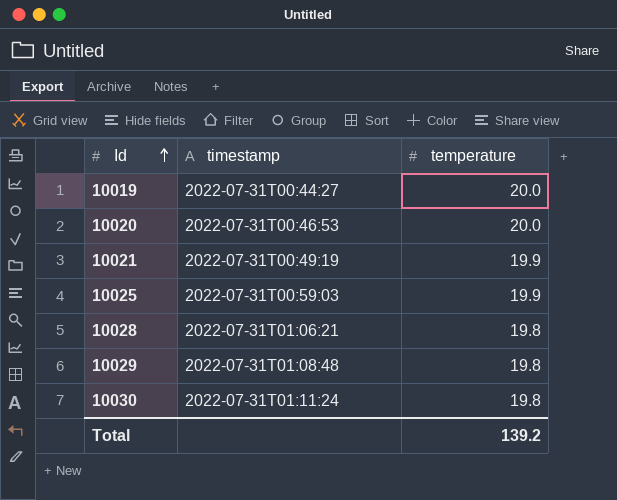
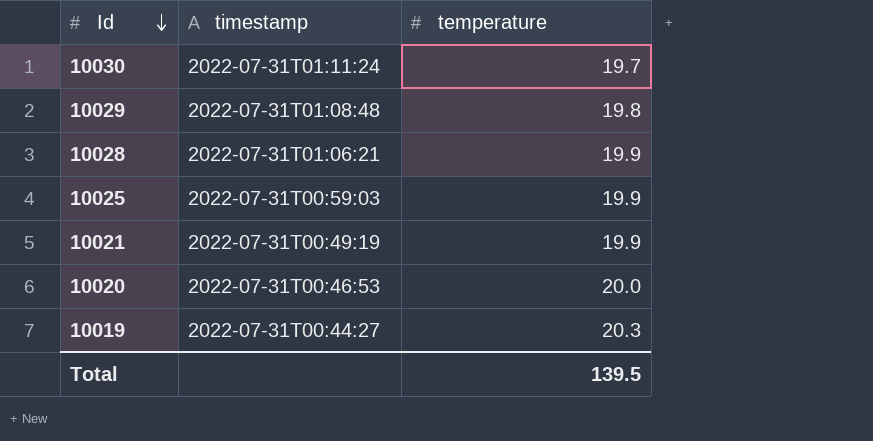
row order: Id ascending -> Id descending
10030 | temperature: 19.8 -> 19.7
10028 | temperature: 19.8 -> 19.9
10019 | temperature: 20.0 -> 20.3
Total | temperature: 139.2 -> 139.5

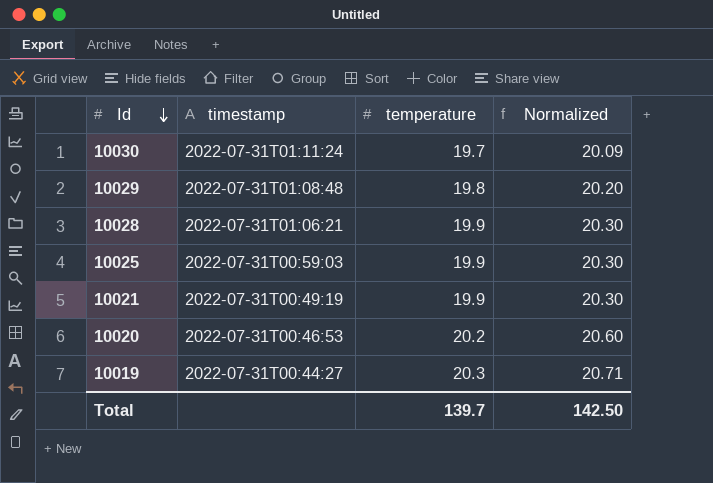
column Normalized | formula: none -> [temperature] * 1.02
10020 | temperature: 20.0 -> 20.2
Total | temperature: 139.5 -> 139.7

